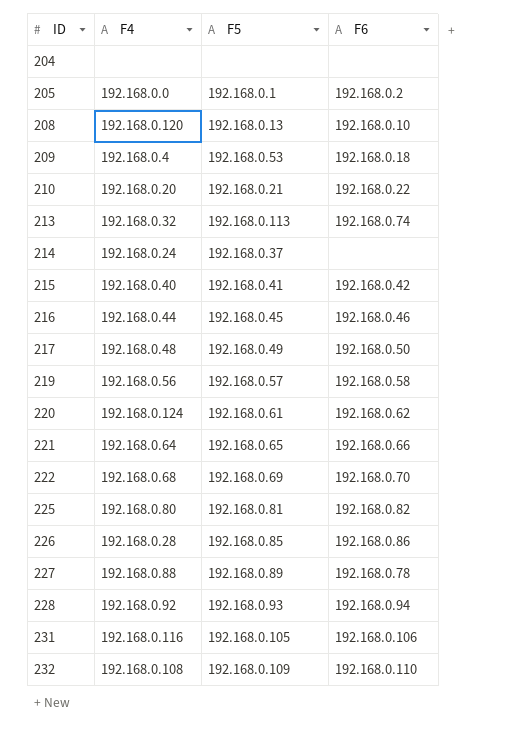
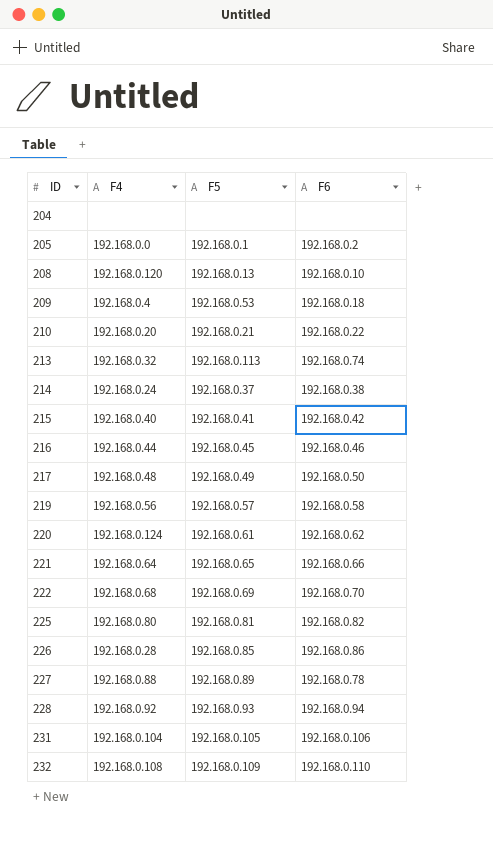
214 | F6: none -> 192.168.0.38
231 | F4: 192.168.0.116 -> 192.168.0.104

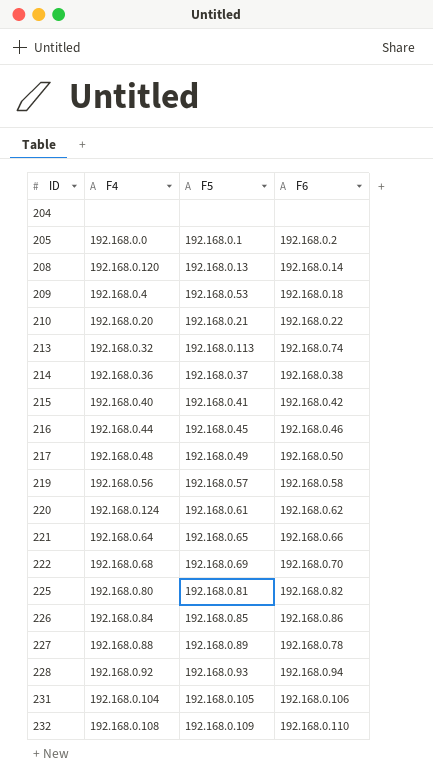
208 | F6: 192.168.0.10 -> 192.168.0.14
214 | F4: 192.168.0.24 -> 192.168.0.36
226 | F4: 192.168.0.28 -> 192.168.0.84

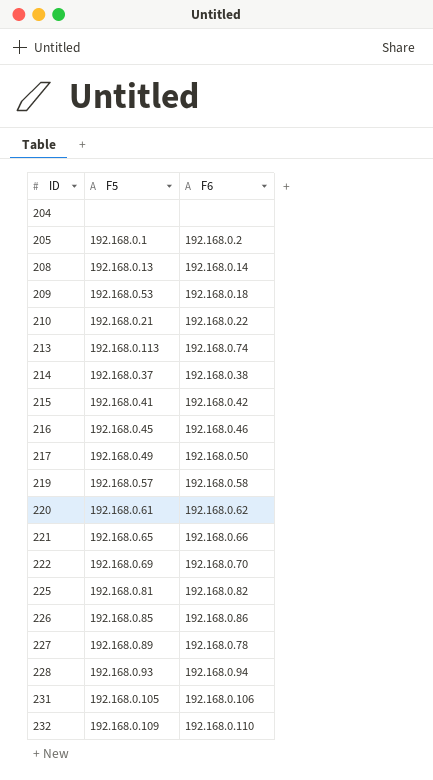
column F4 | position: 2 -> none

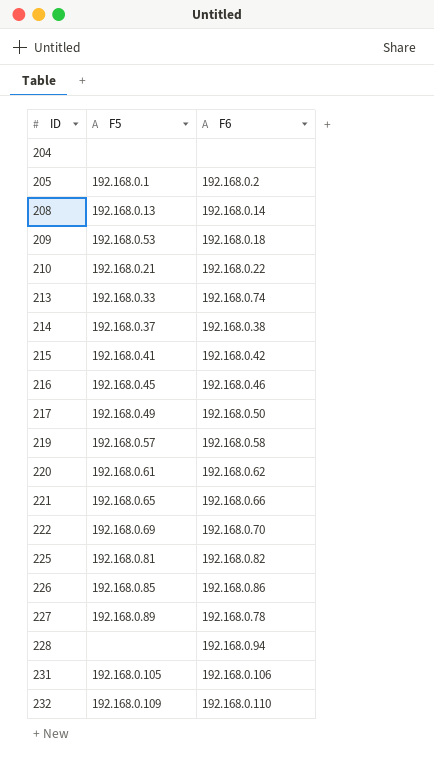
213 | F5: 192.168.0.113 -> 192.168.0.33
228 | F5: 192.168.0.93 -> none

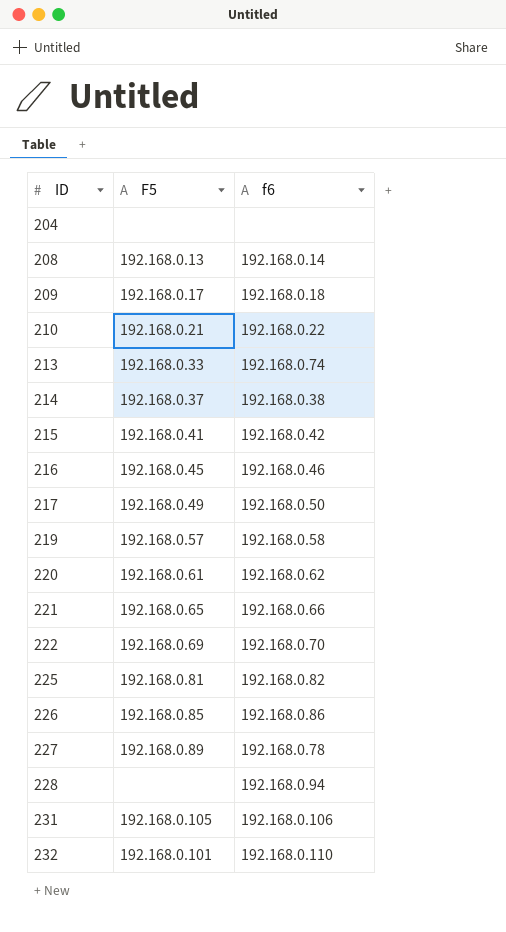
column name: F6 -> f6
row 205: 192.168.0.1 | 192.168.0.2 -> none
209 | F5: 192.168.0.53 -> 192.168.0.17
232 | F5: 192.168.0.109 -> 192.168.0.101

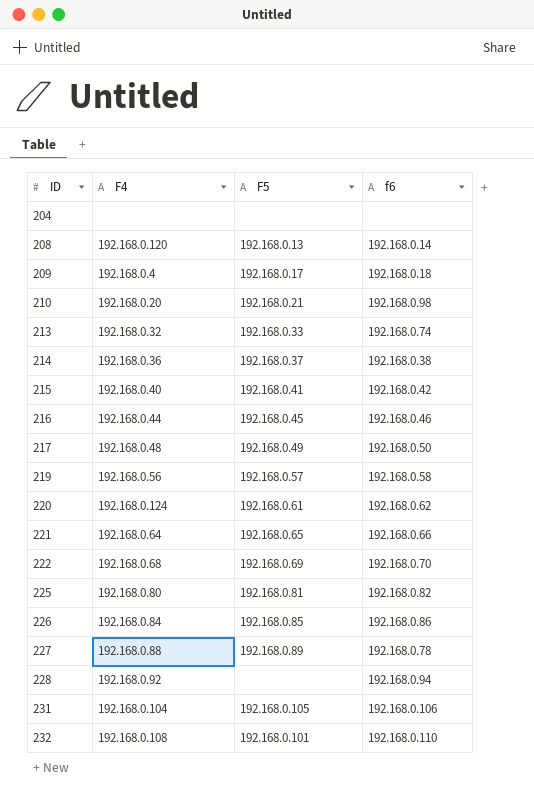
column F4 | position: none -> 2
210 | f6: 192.168.0.22 -> 192.168.0.98

